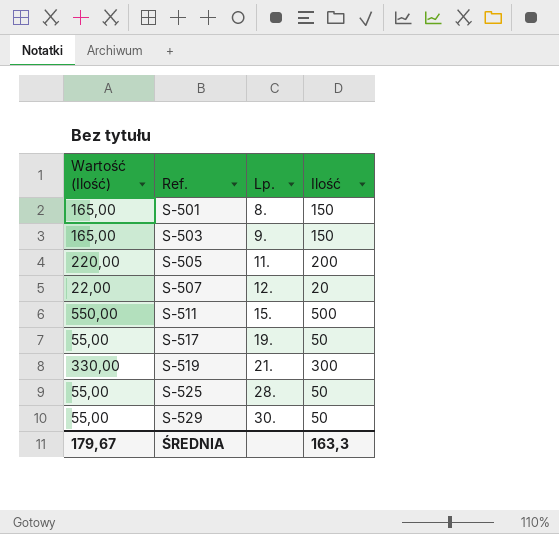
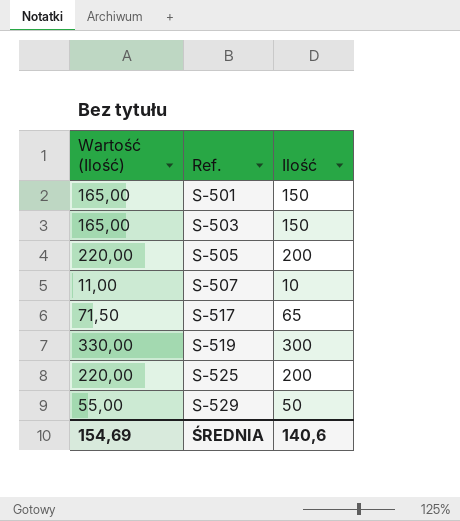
column Lp. | position: 3 -> none
row S-511: 550,00 | 15. | 500 -> none
S-507 | Wartość (Ilość): 22,00 -> 11,00
S-507 | Ilość: 20 -> 10
S-517 | Wartość (Ilość): 55,00 -> 71,50
S-517 | Ilość: 50 -> 65
S-525 | Wartość (Ilość): 55,00 -> 220,00
S-525 | Ilość: 50 -> 200
ŚREDNIA | Wartość (Ilość): 179,67 -> 154,69
ŚREDNIA | Ilość: 163,3 -> 140,6

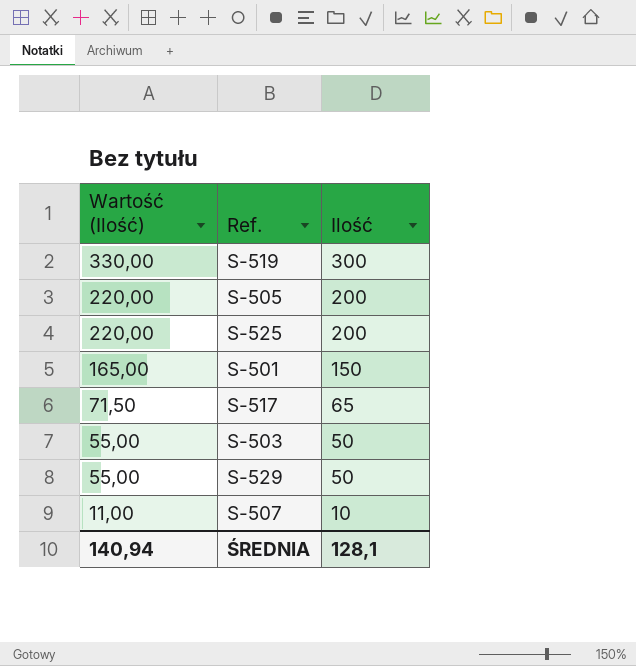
row order: Ref. ascending -> Wartość (Ilość) descending
S-503 | Wartość (Ilość): 165,00 -> 55,00
S-503 | Ilość: 150 -> 50
ŚREDNIA | Wartość (Ilość): 154,69 -> 140,94
ŚREDNIA | Ilość: 140,6 -> 128,1

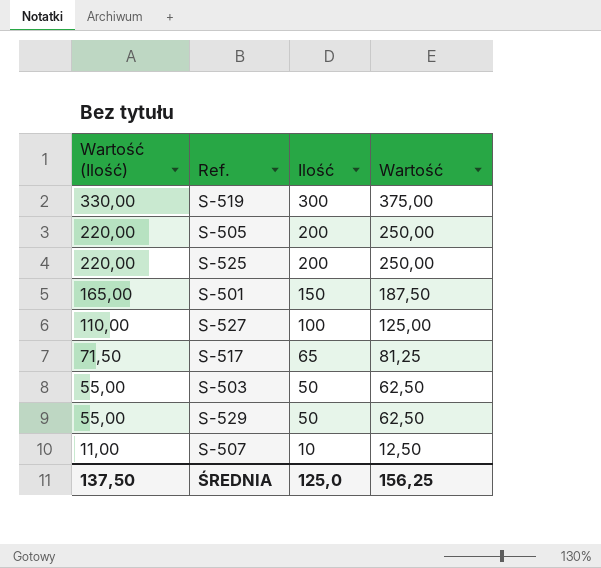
column Wartość | formula: none -> [Ilość] * 1,25
row S-527: none -> 110,00 | 100 | 125,00
ŚREDNIA | Wartość (Ilość): 140,94 -> 137,50
ŚREDNIA | Ilość: 128,1 -> 125,0

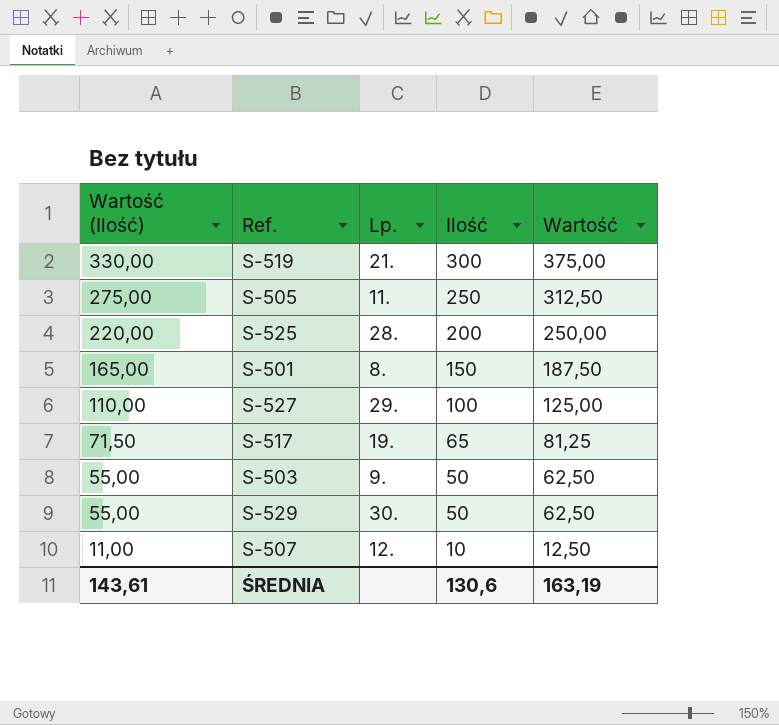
column Lp. | position: none -> 3
S-505 | Wartość (Ilość): 220,00 -> 275,00
S-505 | Ilość: 200 -> 250
S-505 | Wartość: 250,00 -> 312,50
ŚREDNIA | Wartość (Ilość): 137,50 -> 143,61
ŚREDNIA | Ilość: 125,0 -> 130,6
ŚREDNIA | Wartość: 156,25 -> 163,19

